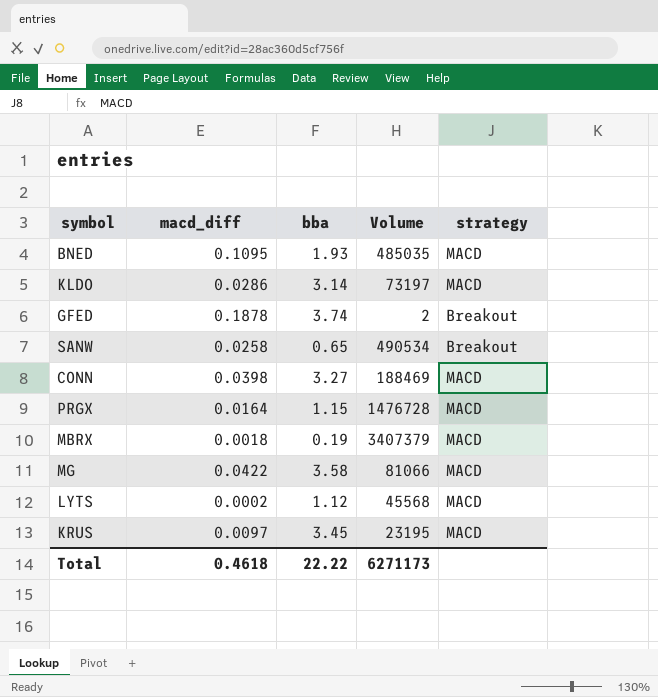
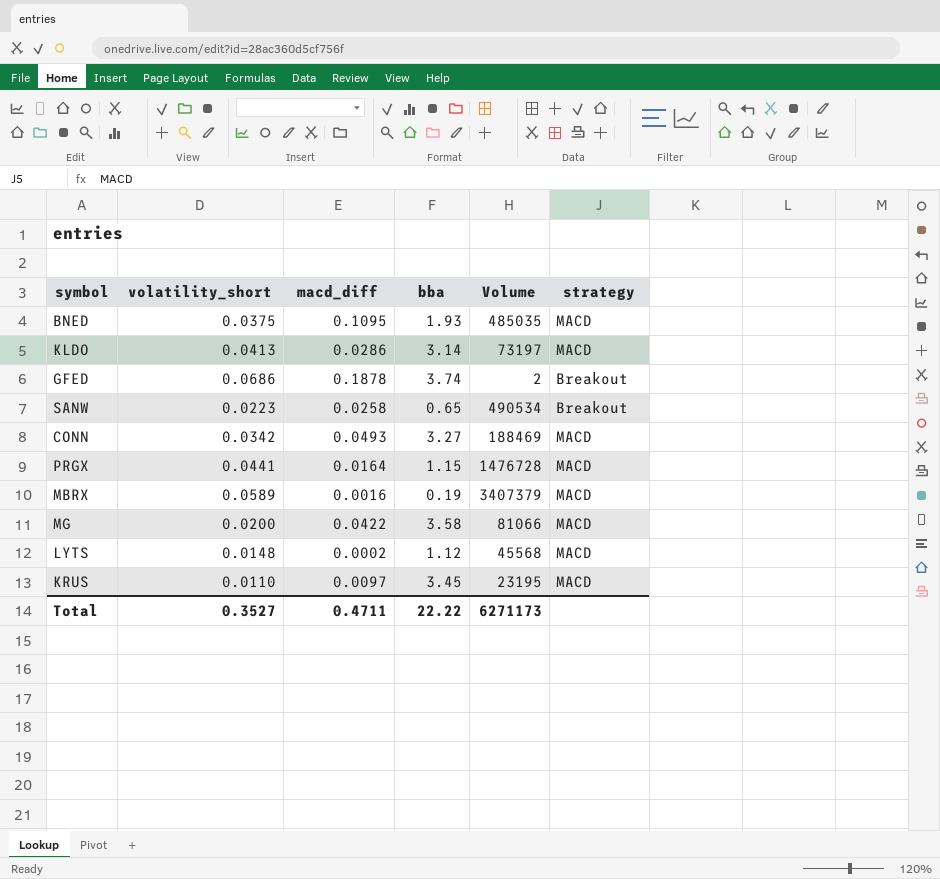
column volatility_short | position: none -> 2
CONN | macd_diff: 0.0398 -> 0.0493
MBRX | macd_diff: 0.0018 -> 0.0016
Total | macd_diff: 0.4618 -> 0.4711

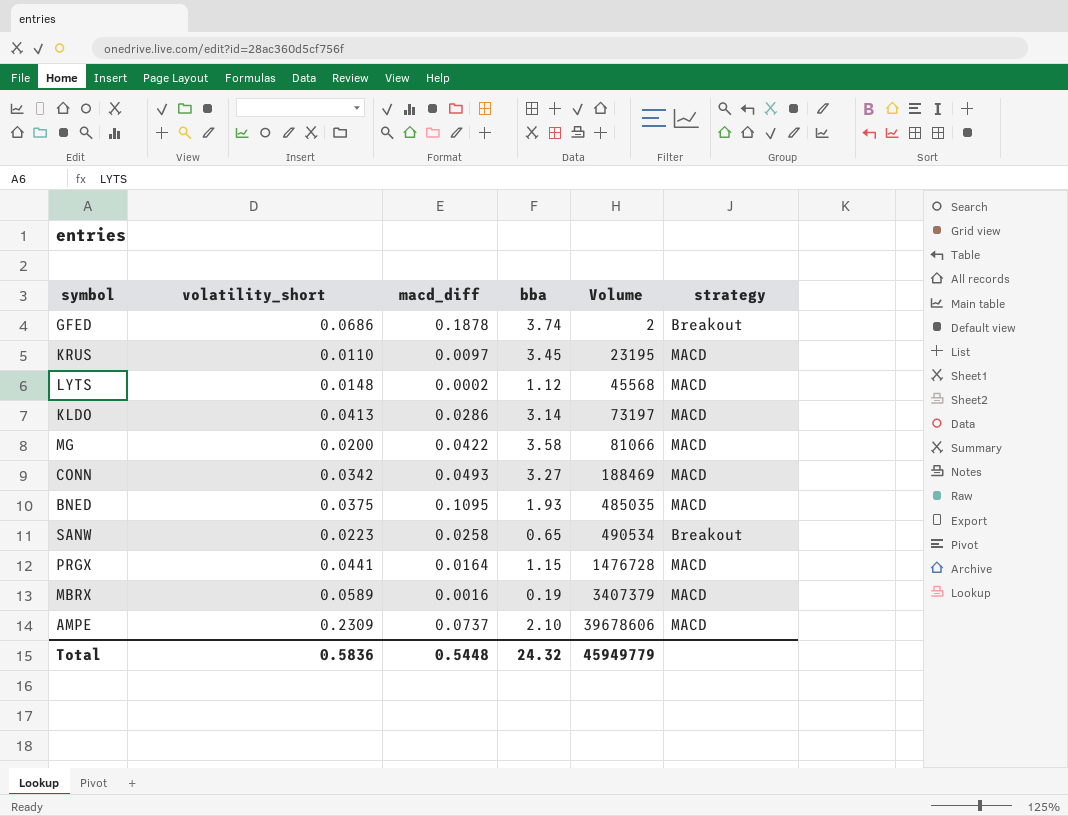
row order: none -> Volume ascending
row AMPE: none -> 0.2309 | 0.0737 | 2.10 | 39678606 | MACD
Total | volatility_short: 0.3527 -> 0.5836
Total | macd_diff: 0.4711 -> 0.5448
Total | bba: 22.22 -> 24.32
Total | Volume: 6271173 -> 45949779

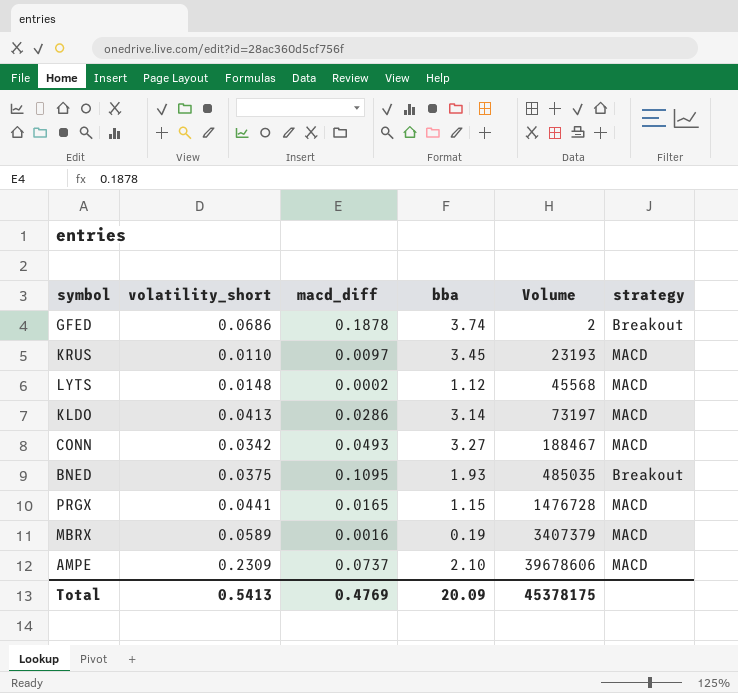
row MG: 0.0200 | 0.0422 | 3.58 | 81066 | MACD -> none
row SANW: 0.0223 | 0.0258 | 0.65 | 490534 | Breakout -> none
KRUS | Volume: 23195 -> 23193
CONN | Volume: 188469 -> 188467
BNED | strategy: MACD -> Breakout
PRGX | macd_diff: 0.0164 -> 0.0165
Total | volatility_short: 0.5836 -> 0.5413
Total | macd_diff: 0.5448 -> 0.4769
Total | bba: 24.32 -> 20.09
Total | Volume: 45949779 -> 45378175

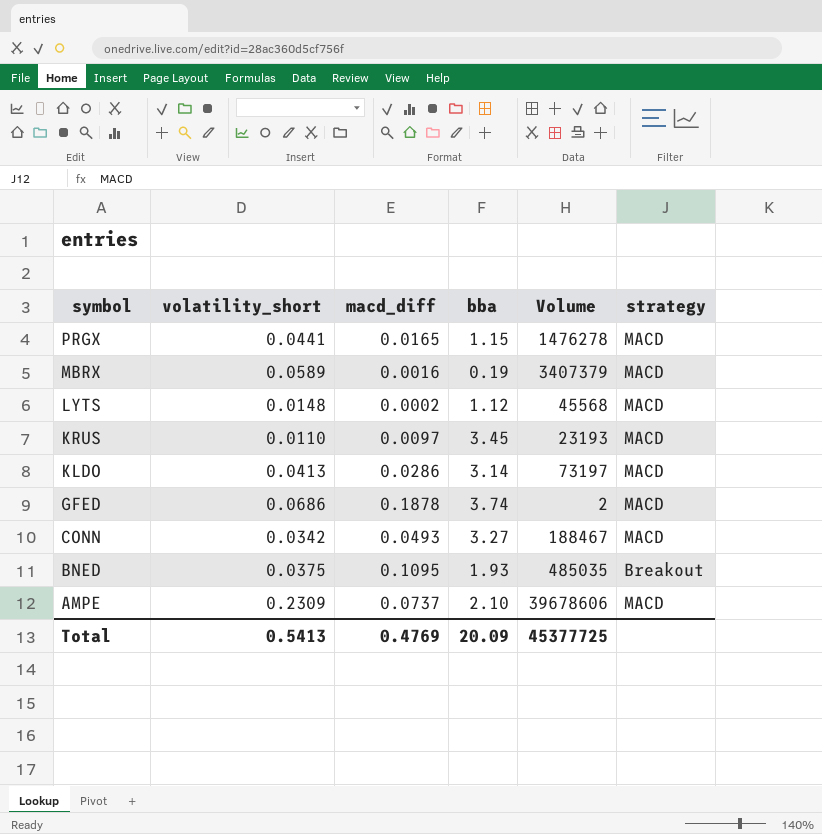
row order: Volume ascending -> symbol descending
PRGX | Volume: 1476728 -> 1476278
GFED | strategy: Breakout -> MACD
Total | Volume: 45378175 -> 45377725

